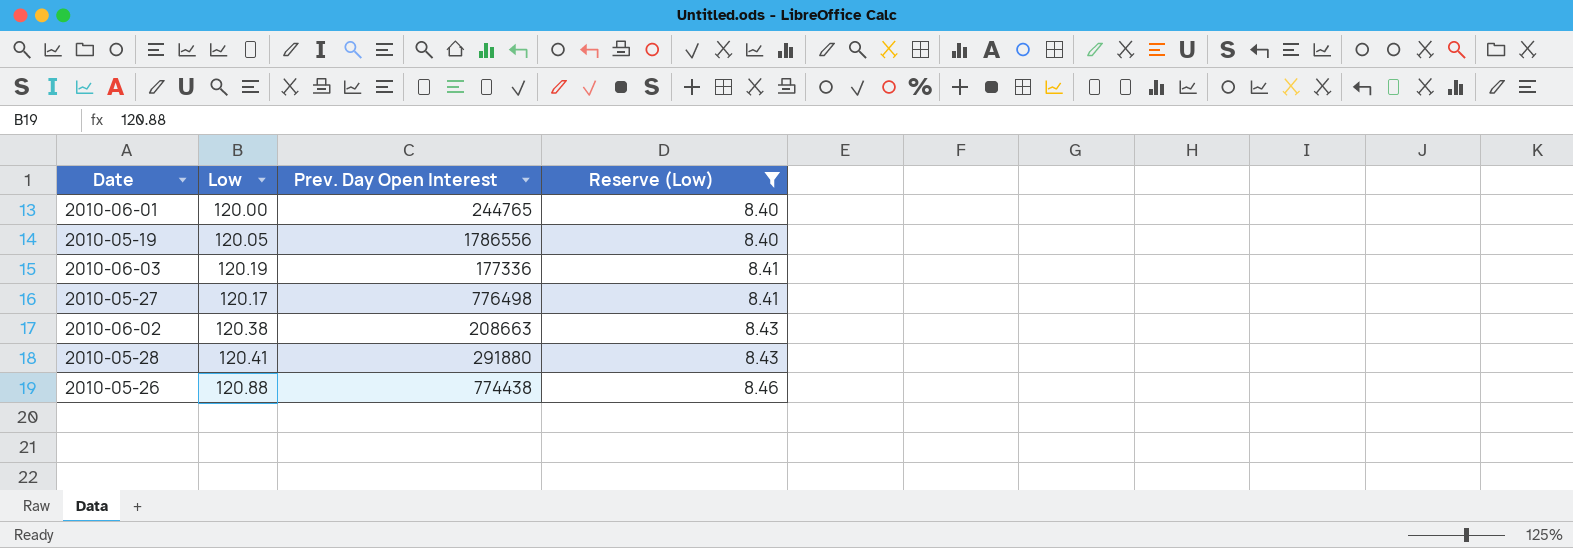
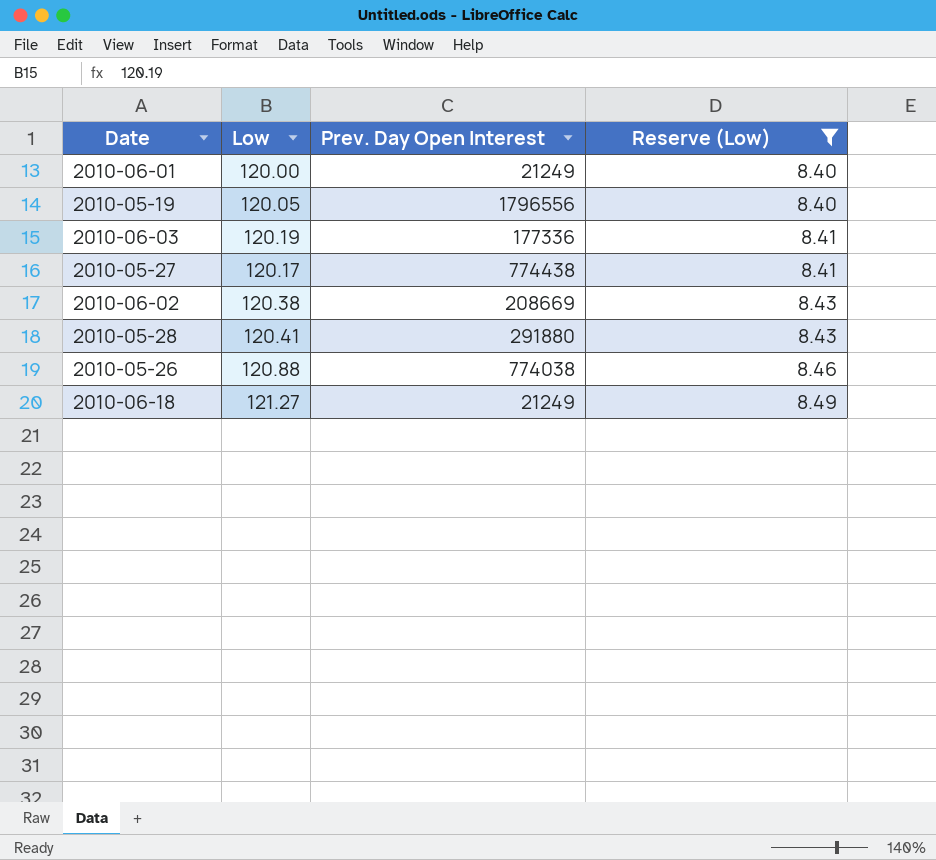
2010-06-01 | Prev. Day Open Interest: 244765 -> 21249
2010-05-19 | Prev. Day Open Interest: 1786556 -> 1796556
2010-05-27 | Prev. Day Open Interest: 776498 -> 774438
2010-06-02 | Prev. Day Open Interest: 208663 -> 208669
2010-05-26 | Prev. Day Open Interest: 774438 -> 774038
row 2010-06-18: none -> 121.27 | 21249 | 8.49

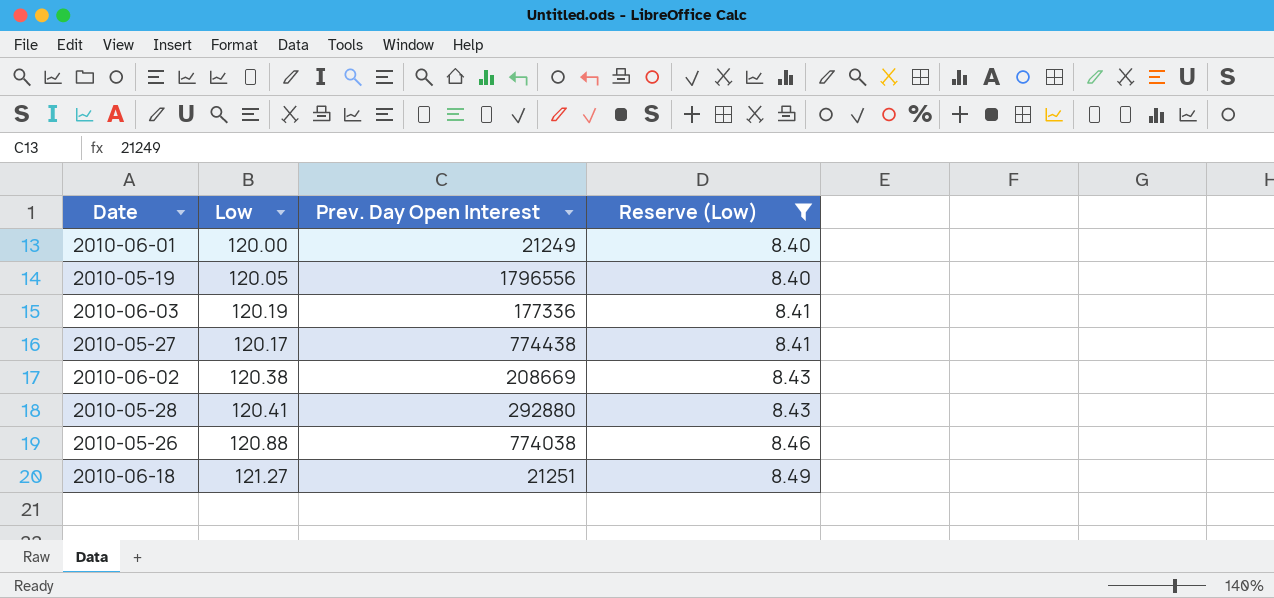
2010-05-28 | Prev. Day Open Interest: 291880 -> 292880
2010-06-18 | Prev. Day Open Interest: 21249 -> 21251

